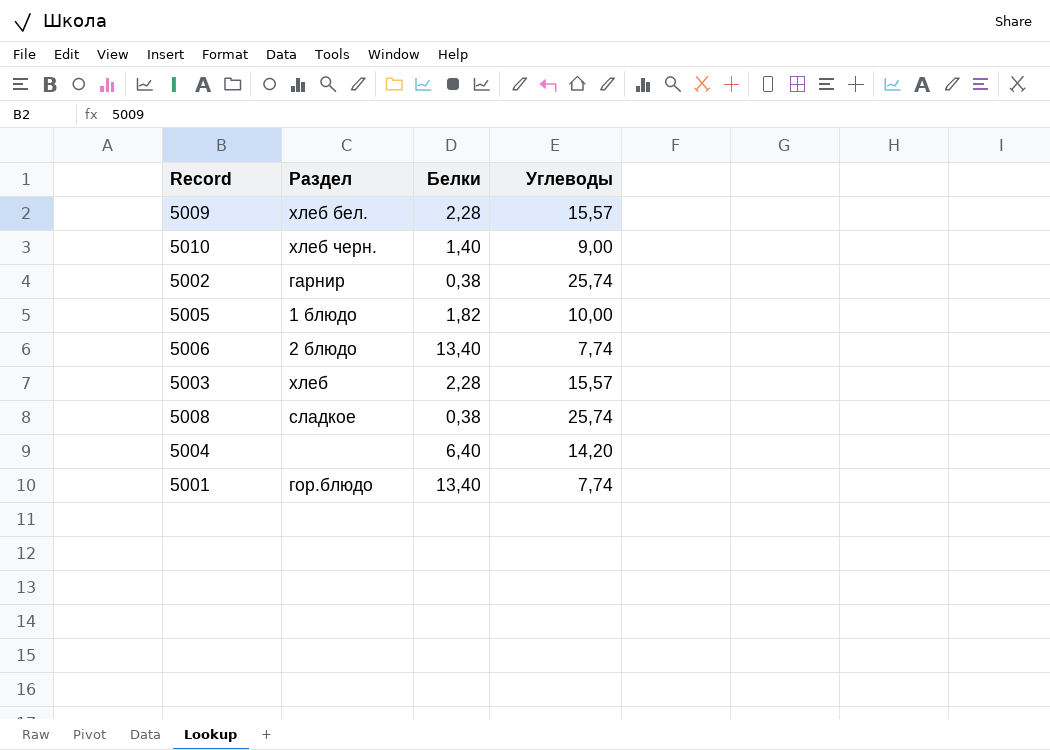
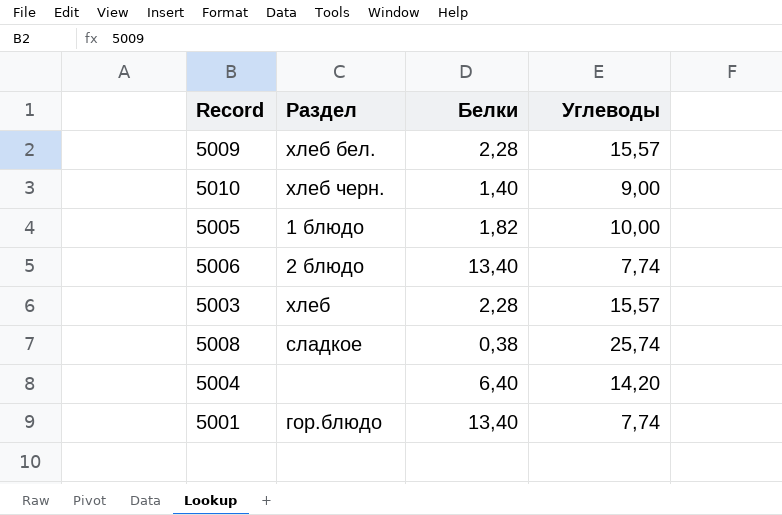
row 5002: гарнир | 0,38 | 25,74 -> none

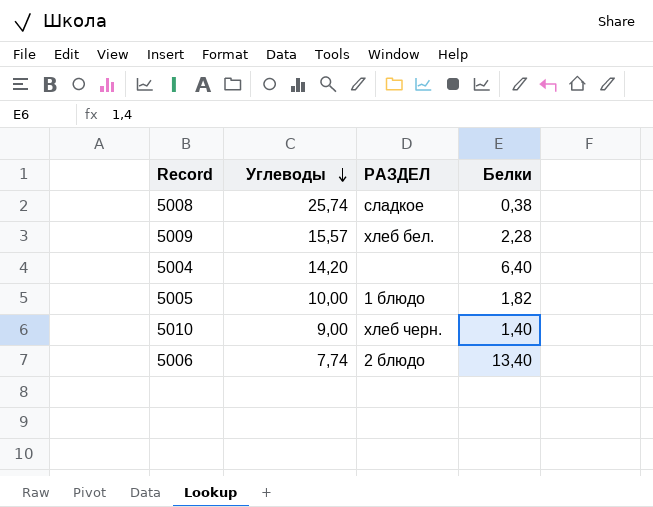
row order: none -> Углеводы descending
column Углеводы | position: 4 -> 2
column name: Раздел -> РАЗДЕЛ
row 5003: хлеб | 2,28 | 15,57 -> none
row 5001: гор.блюдо | 13,40 | 7,74 -> none

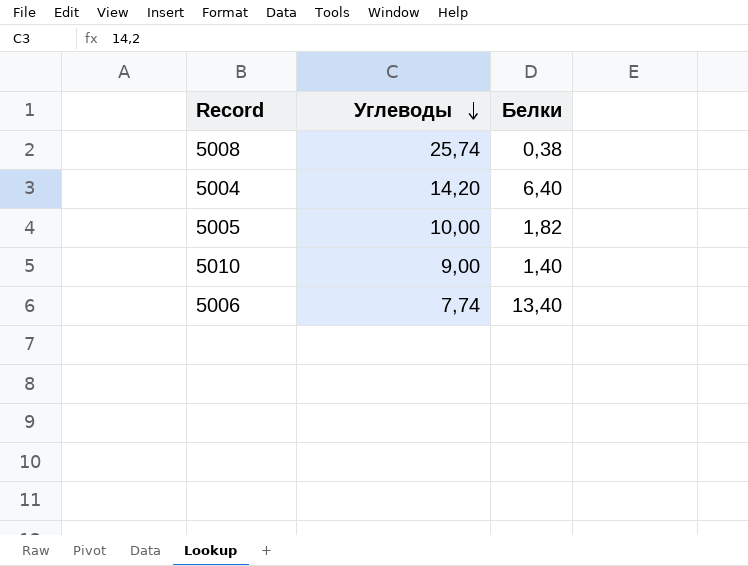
column РАЗДЕЛ | position: 3 -> none
row 5009: 15,57 | хлеб бел. | 2,28 -> none

